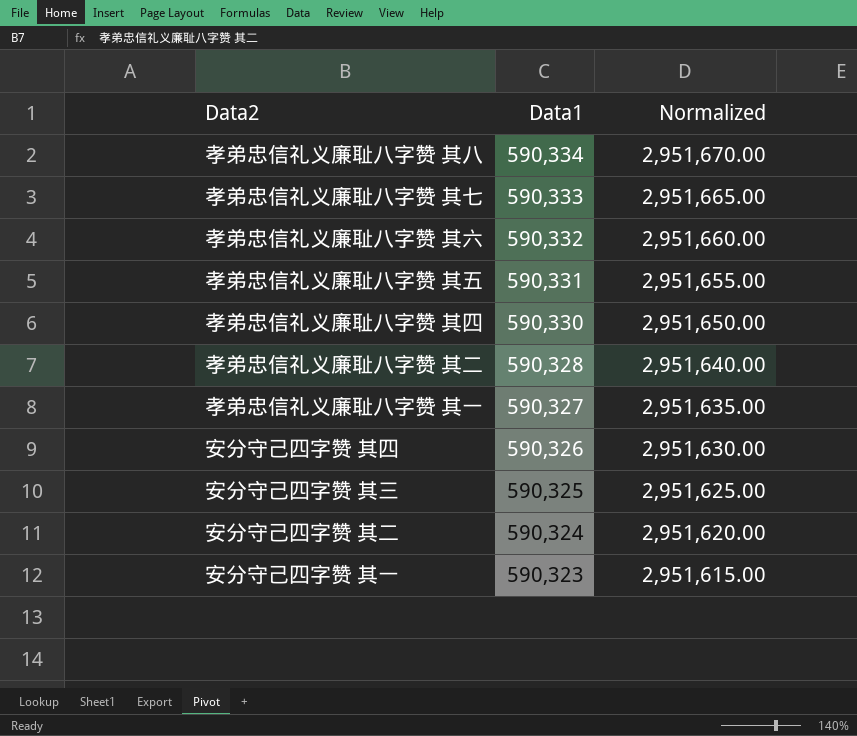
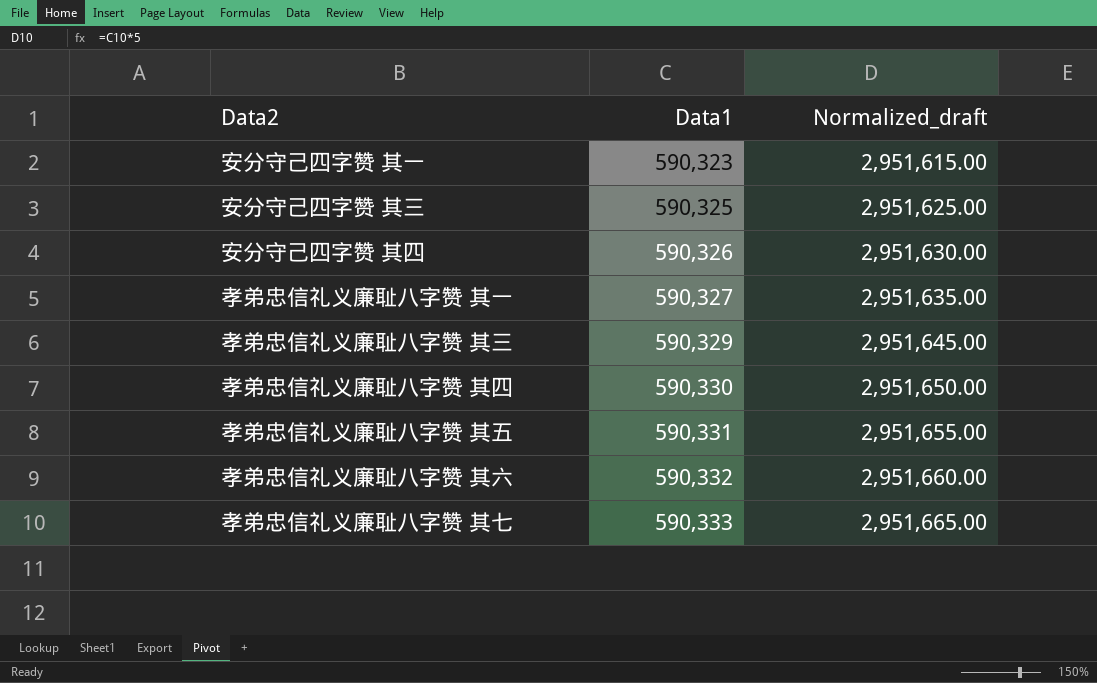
row order: Data1 descending -> Data1 ascending
column name: Normalized -> Normalized_draft
row 孝弟忠信礼义廉耻八字赞 其八: 590,334 | 2,951,670.00 -> none
row 孝弟忠信礼义廉耻八字赞 其二: 590,328 | 2,951,640.00 -> none
row 安分守己四字赞 其二: 590,324 | 2,951,620.00 -> none
row 孝弟忠信礼义廉耻八字赞 其三: none -> 590,329 | 2,951,645.00

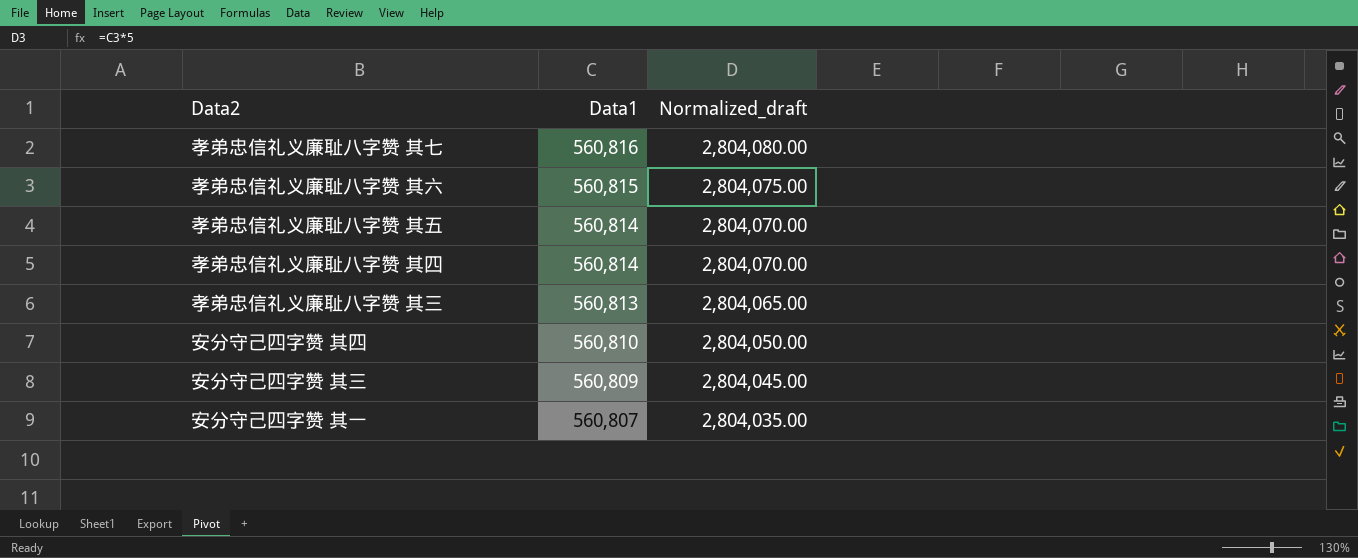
row order: Data1 ascending -> Data1 descending
row 孝弟忠信礼义廉耻八字赞 其一: 590,327 | 2,951,635.00 -> none
孝弟忠信礼义廉耻八字赞 其七 | Data1: 590,333 -> 560,816
孝弟忠信礼义廉耻八字赞 其七 | Normalized_draft: 2,951,665.00 -> 2,804,080.00
孝弟忠信礼义廉耻八字赞 其六 | Data1: 590,332 -> 560,815
孝弟忠信礼义廉耻八字赞 其六 | Normalized_draft: 2,951,660.00 -> 2,804,075.00
孝弟忠信礼义廉耻八字赞 其五 | Data1: 590,331 -> 560,814
孝弟忠信礼义廉耻八字赞 其五 | Normalized_draft: 2,951,655.00 -> 2,804,070.00
孝弟忠信礼义廉耻八字赞 其四 | Data1: 590,330 -> 560,814
孝弟忠信礼义廉耻八字赞 其四 | Normalized_draft: 2,951,650.00 -> 2,804,070.00
孝弟忠信礼义廉耻八字赞 其三 | Data1: 590,329 -> 560,813
孝弟忠信礼义廉耻八字赞 其三 | Normalized_draft: 2,951,645.00 -> 2,804,065.00
安分守己四字赞 其四 | Data1: 590,326 -> 560,810
安分守己四字赞 其四 | Normalized_draft: 2,951,630.00 -> 2,804,050.00
安分守己四字赞 其三 | Data1: 590,325 -> 560,809
安分守己四字赞 其三 | Normalized_draft: 2,951,625.00 -> 2,804,045.00
安分守己四字赞 其一 | Data1: 590,323 -> 560,807
安分守己四字赞 其一 | Normalized_draft: 2,951,615.00 -> 2,804,035.00

